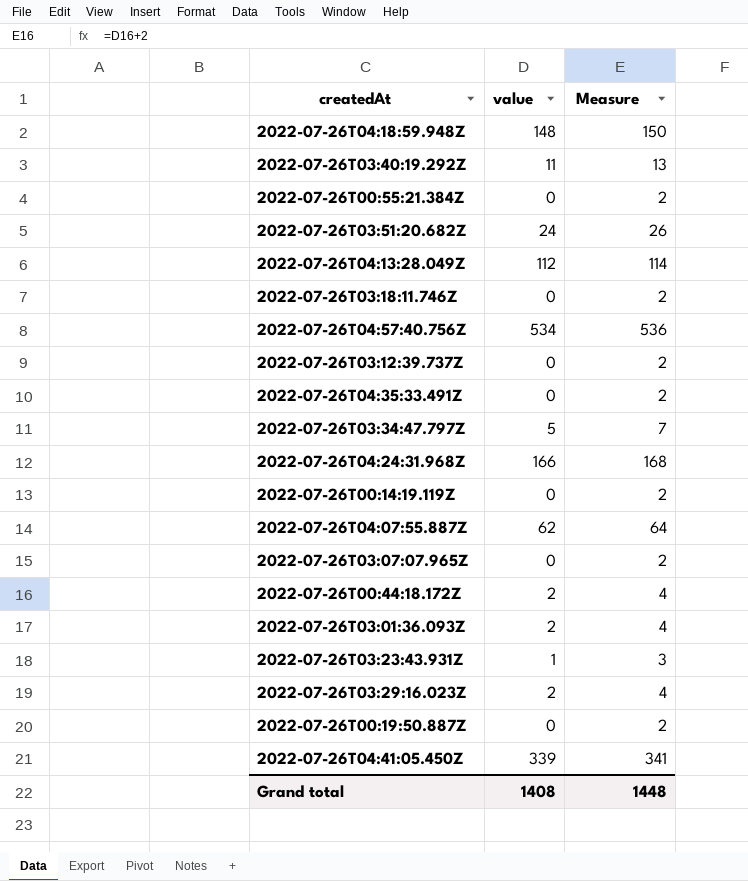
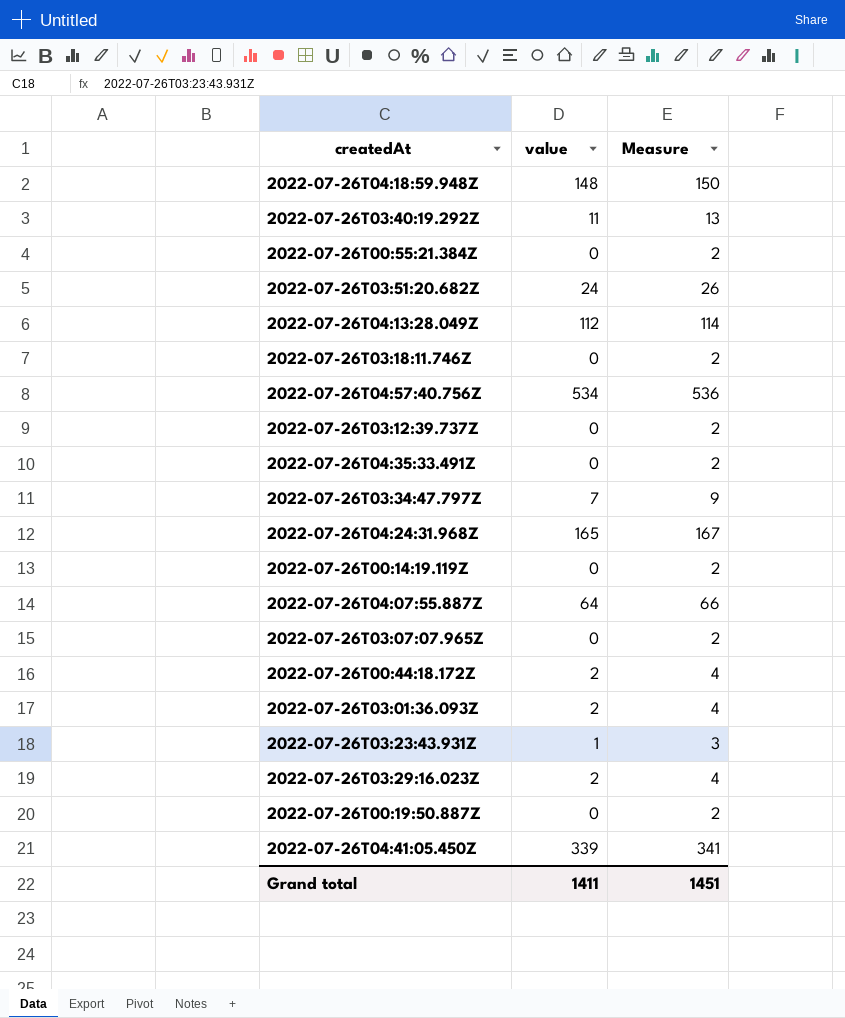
2022-07-26T03:34:47.797Z | value: 5 -> 7
2022-07-26T03:34:47.797Z | Measure: 7 -> 9
2022-07-26T04:24:31.968Z | value: 166 -> 165
2022-07-26T04:24:31.968Z | Measure: 168 -> 167
2022-07-26T04:07:55.887Z | value: 62 -> 64
2022-07-26T04:07:55.887Z | Measure: 64 -> 66
Grand total | value: 1408 -> 1411
Grand total | Measure: 1448 -> 1451

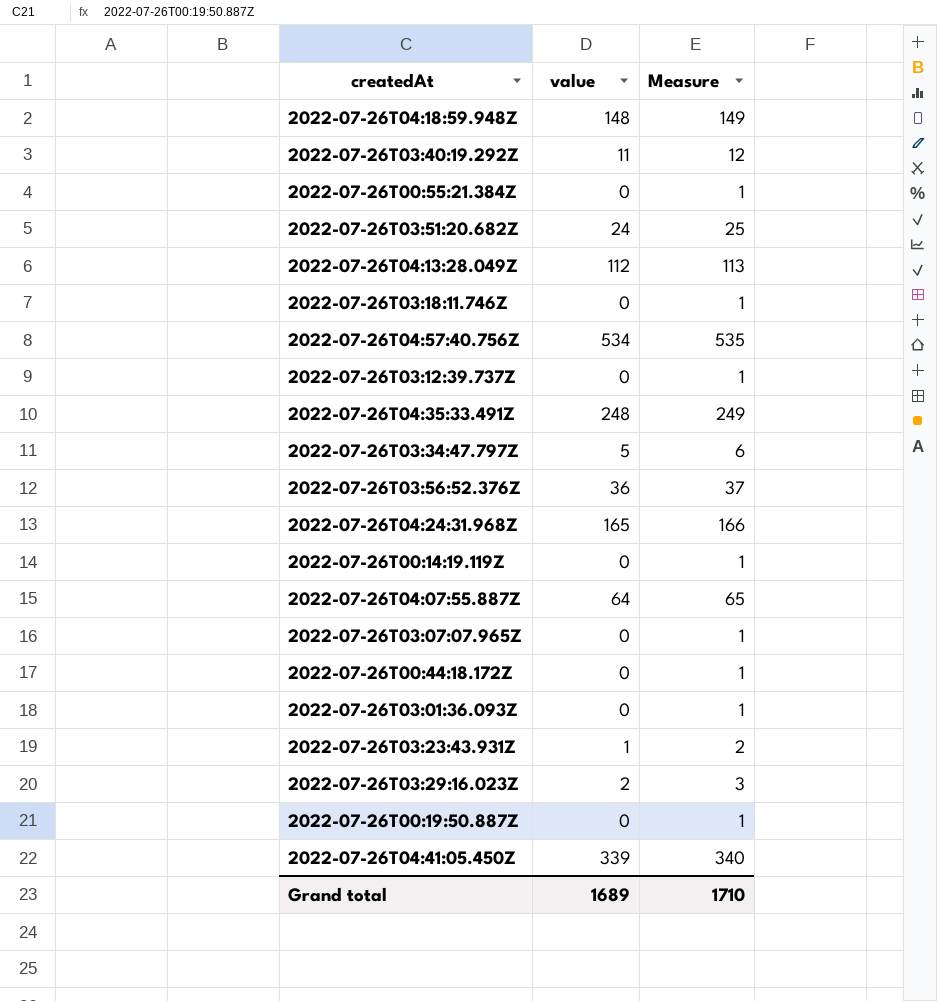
column Measure | formula: [value] + 2 -> [value] + 1
2022-07-26T04:35:33.491Z | value: 0 -> 248
2022-07-26T03:34:47.797Z | value: 7 -> 5
row 2022-07-26T03:56:52.376Z: none -> 36 | 37
2022-07-26T00:44:18.172Z | value: 2 -> 0
2022-07-26T03:01:36.093Z | value: 2 -> 0
Grand total | value: 1411 -> 1689
Grand total | Measure: 1451 -> 1710

